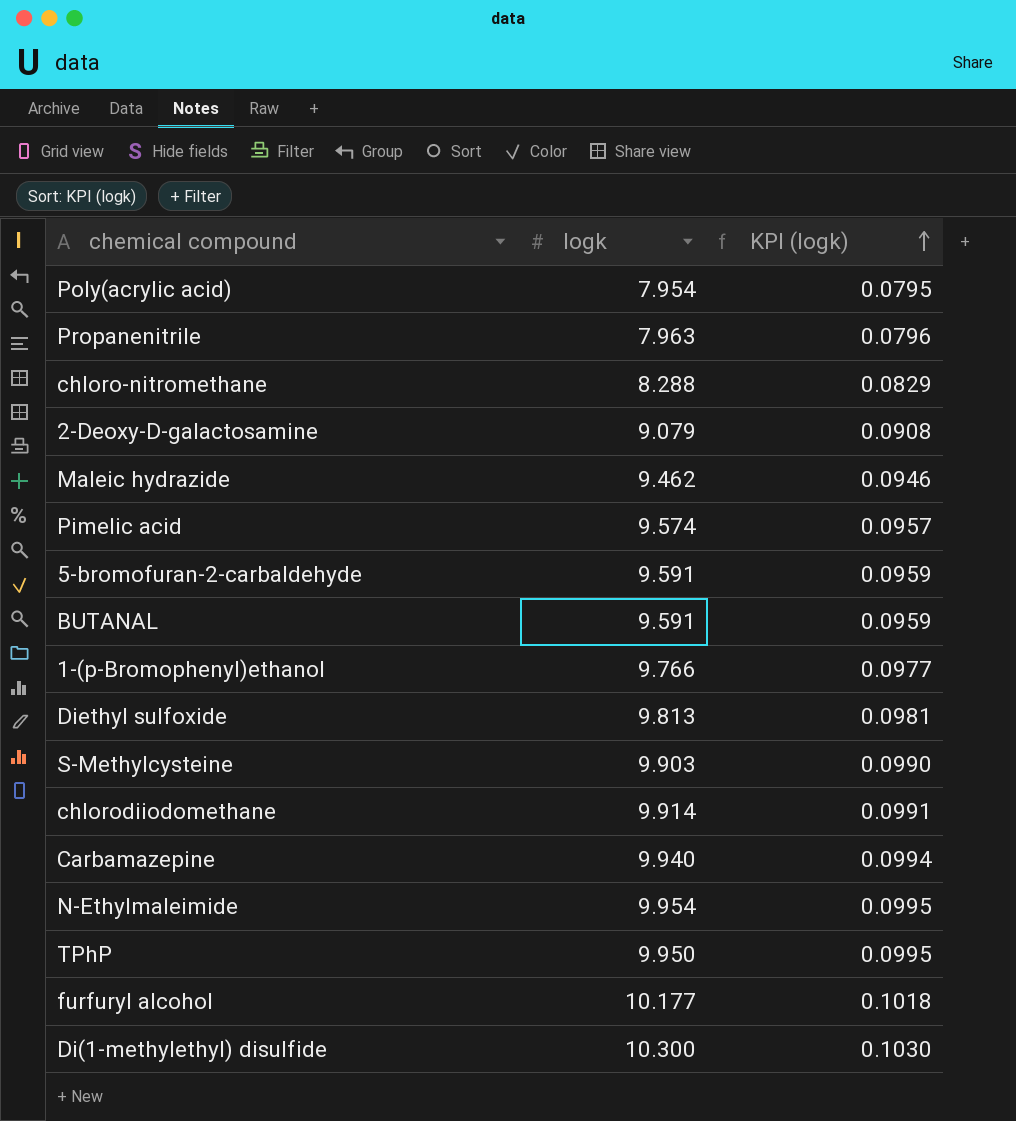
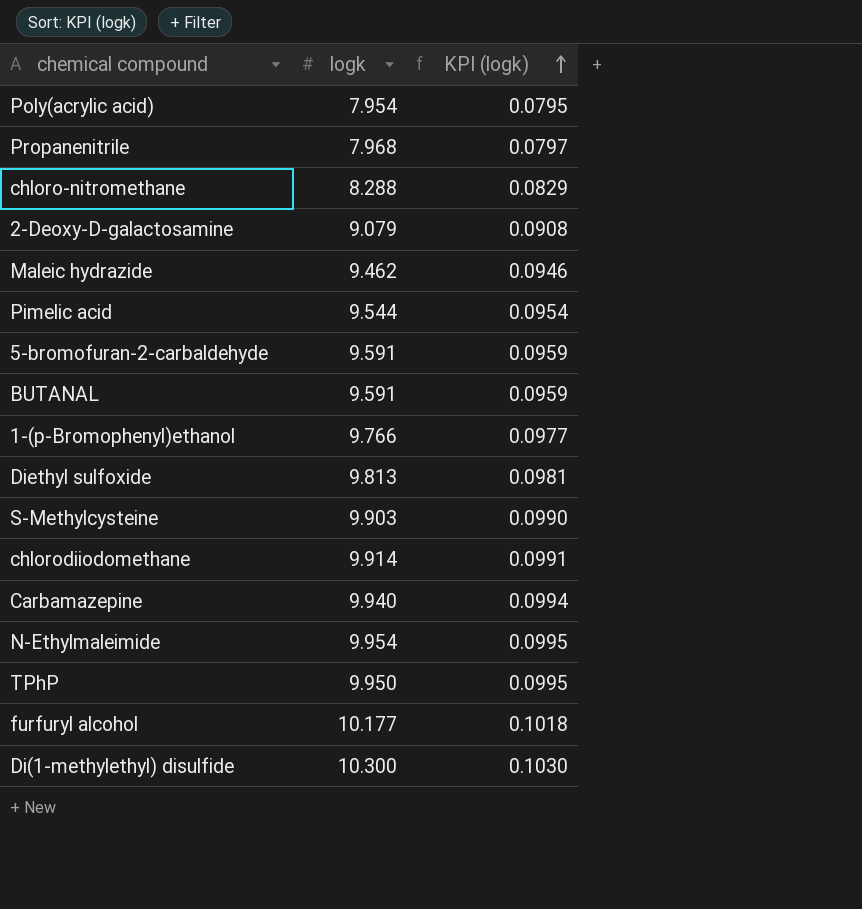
Propanenitrile | logk: 7.963 -> 7.968
Propanenitrile | KPI (logk): 0.0796 -> 0.0797
Pimelic acid | logk: 9.574 -> 9.544
Pimelic acid | KPI (logk): 0.0957 -> 0.0954

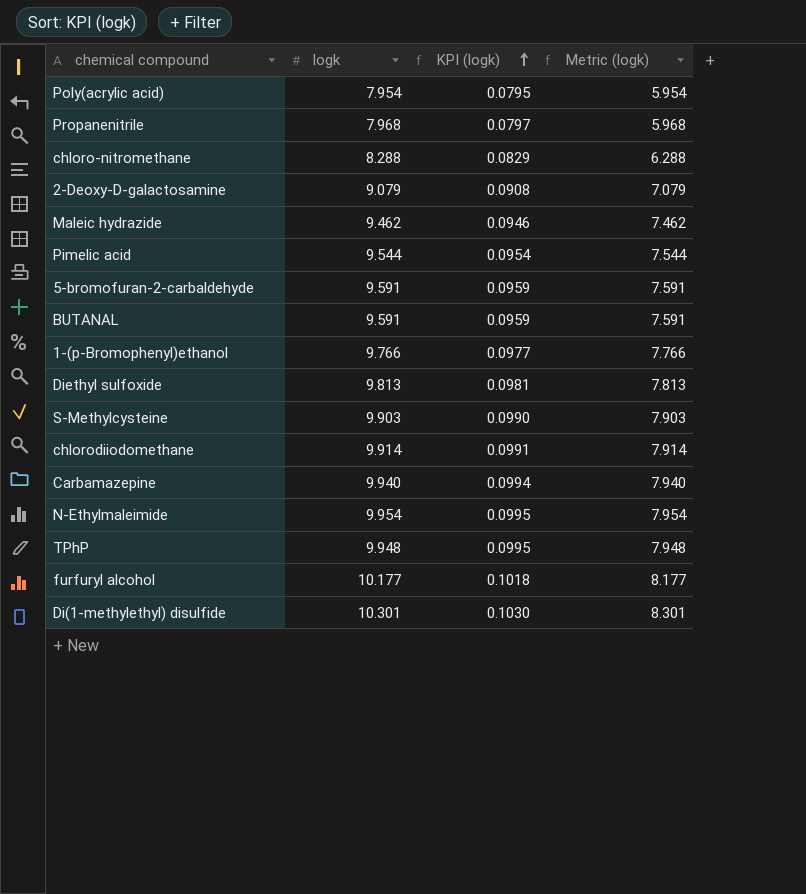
column Metric (logk) | formula: none -> [logk] - 2
TPhP | logk: 9.950 -> 9.948
Di(1-methylethyl) disulfide | logk: 10.300 -> 10.301

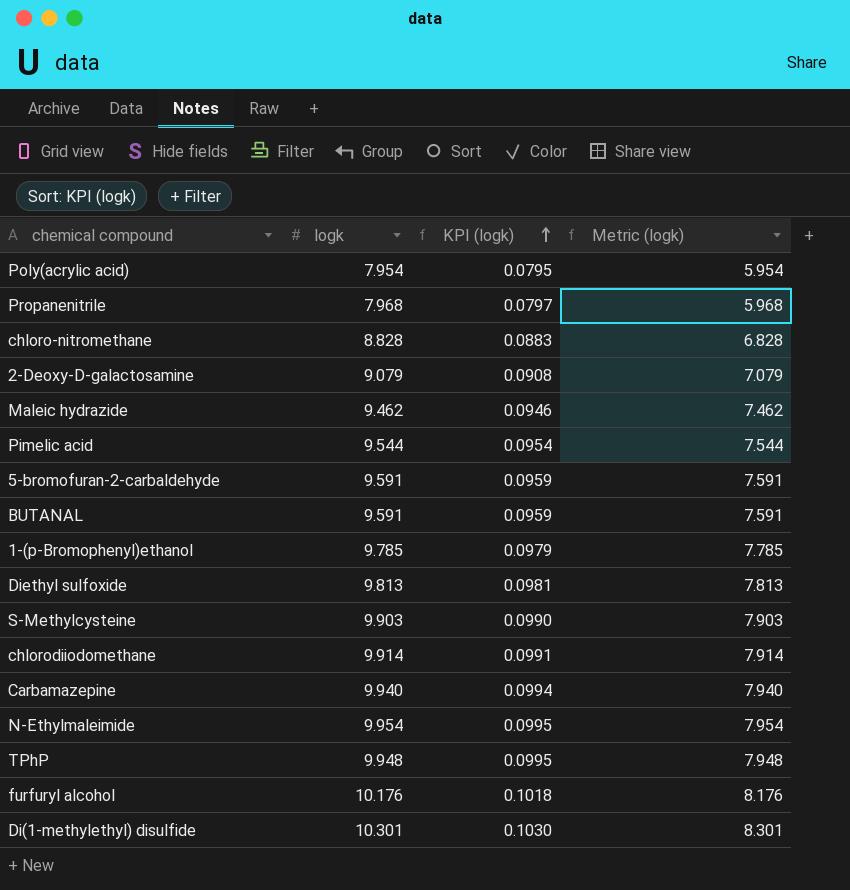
chloro-nitromethane | logk: 8.288 -> 8.828
chloro-nitromethane | KPI (logk): 0.0829 -> 0.0883
chloro-nitromethane | Metric (logk): 6.288 -> 6.828
1-(p-Bromophenyl)ethanol | logk: 9.766 -> 9.785
1-(p-Bromophenyl)ethanol | KPI (logk): 0.0977 -> 0.0979
1-(p-Bromophenyl)ethanol | Metric (logk): 7.766 -> 7.785
furfuryl alcohol | logk: 10.177 -> 10.176
furfuryl alcohol | Metric (logk): 8.177 -> 8.176

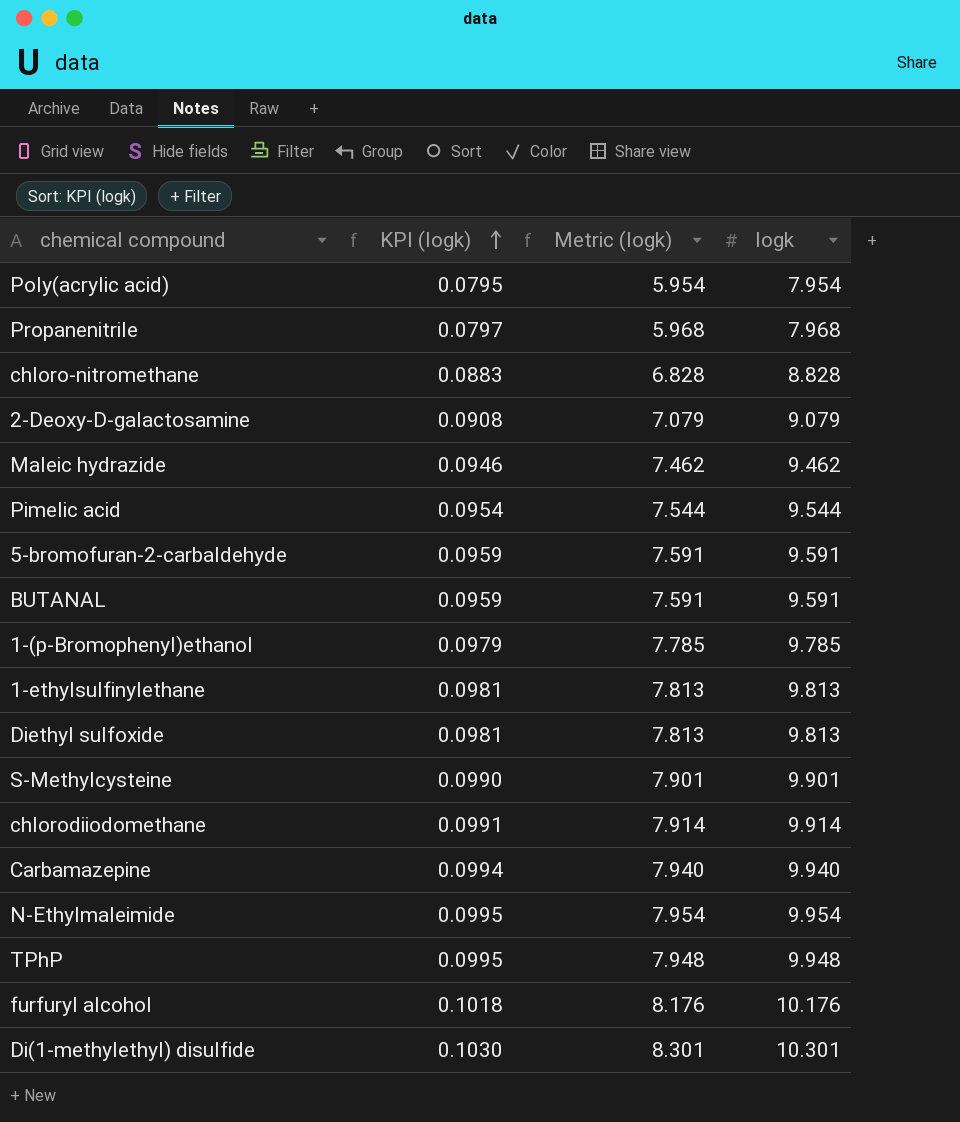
column logk | position: 2 -> 4
row 1-ethylsulfinylethane: none -> 0.0981 | 7.813 | 9.813
S-Methylcysteine | Metric (logk): 7.903 -> 7.901
S-Methylcysteine | logk: 9.903 -> 9.901

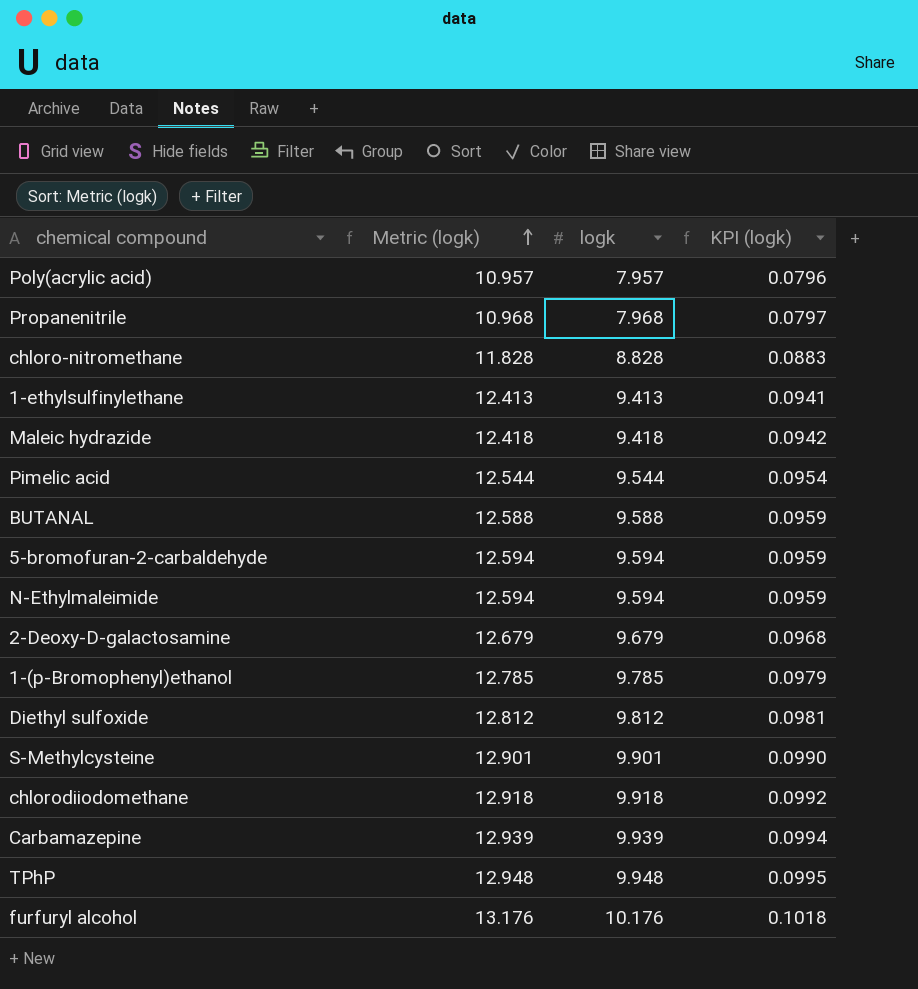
row order: KPI (logk) ascending -> Metric (logk) ascending
column Metric (logk) | formula: [logk] - 2 -> [logk] + 3
column KPI (logk) | position: 2 -> 4
row Di(1-methylethyl) disulfide: 0.1030 | 8.301 | 10.301 -> none
Poly(acrylic acid) | logk: 7.954 -> 7.957
Poly(acrylic acid) | KPI (logk): 0.0795 -> 0.0796
1-ethylsulfinylethane | logk: 9.813 -> 9.413
1-ethylsulfinylethane | KPI (logk): 0.0981 -> 0.0941
Maleic hydrazide | logk: 9.462 -> 9.418
Maleic hydrazide | KPI (logk): 0.0946 -> 0.0942
BUTANAL | logk: 9.591 -> 9.588
5-bromofuran-2-carbaldehyde | logk: 9.591 -> 9.594
N-Ethylmaleimide | logk: 9.954 -> 9.594
N-Ethylmaleimide | KPI (logk): 0.0995 -> 0.0959
2-Deoxy-D-galactosamine | logk: 9.079 -> 9.679
2-Deoxy-D-galactosamine | KPI (logk): 0.0908 -> 0.0968
Diethyl sulfoxide | logk: 9.813 -> 9.812
chlorodiiodomethane | logk: 9.914 -> 9.918
chlorodiiodomethane | KPI (logk): 0.0991 -> 0.0992
Carbamazepine | logk: 9.940 -> 9.939

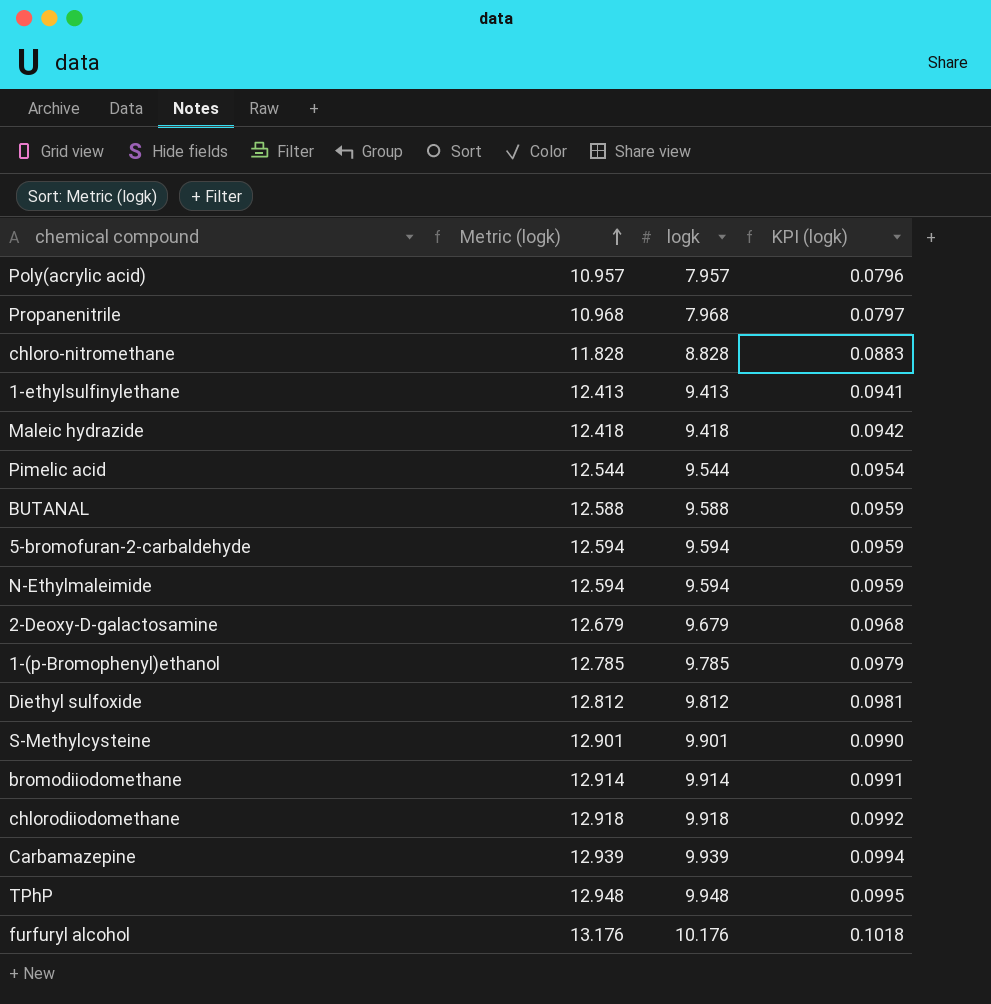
row bromodiiodomethane: none -> 12.914 | 9.914 | 0.0991

